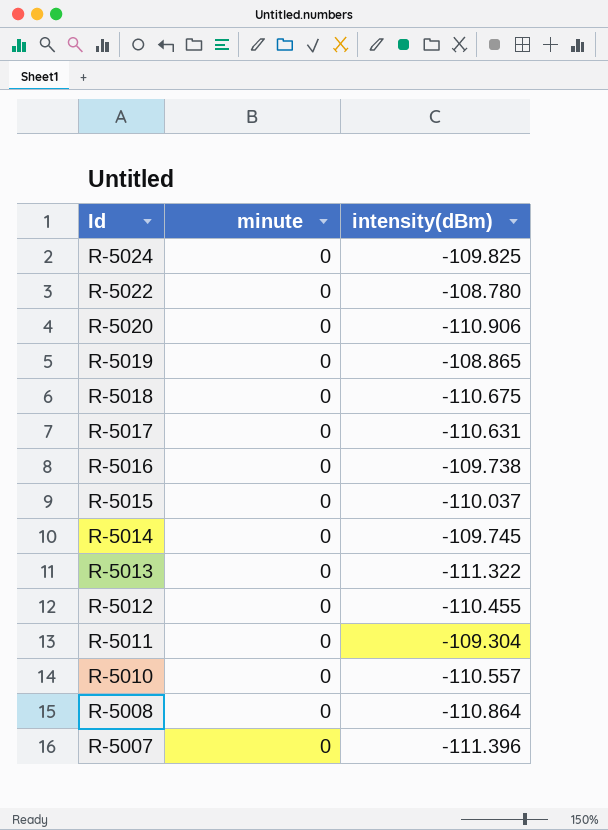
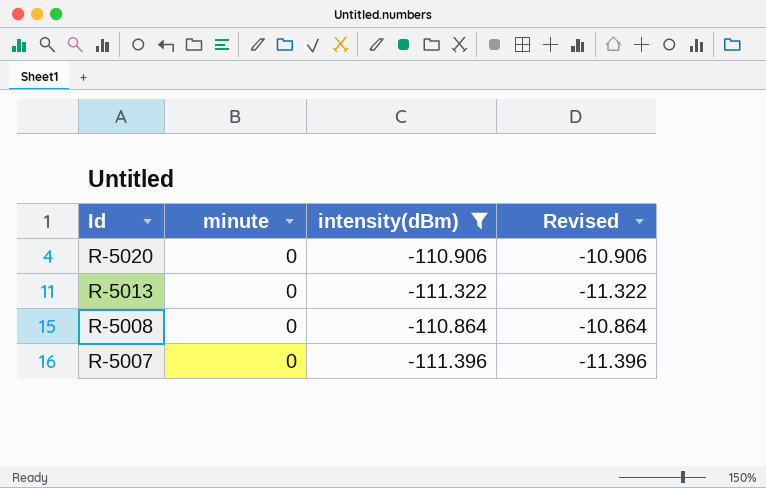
filter: none -> intensity(dBm) <= -110.864
column Revised | formula: none -> [intensity(dBm)] + 100

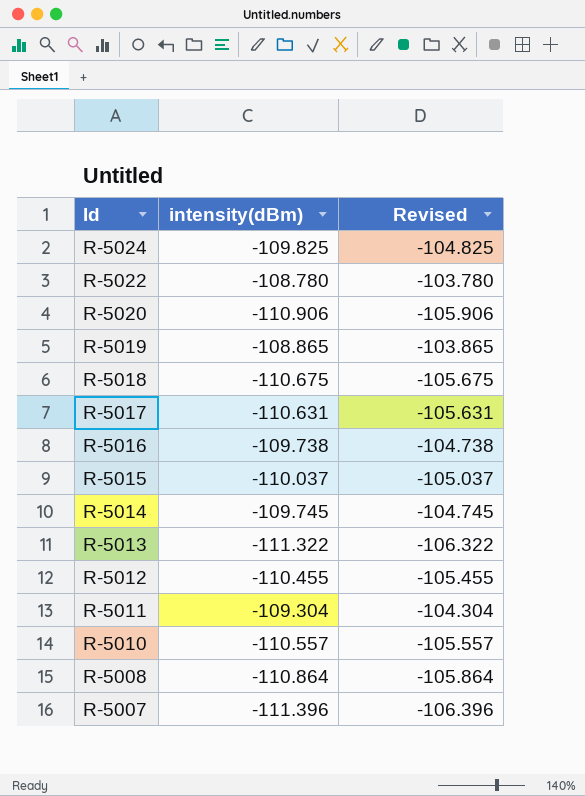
filter: intensity(dBm) <= -110.864 -> none
column minute | position: 2 -> none
column Revised | formula: [intensity(dBm)] + 100 -> [intensity(dBm)] + 5

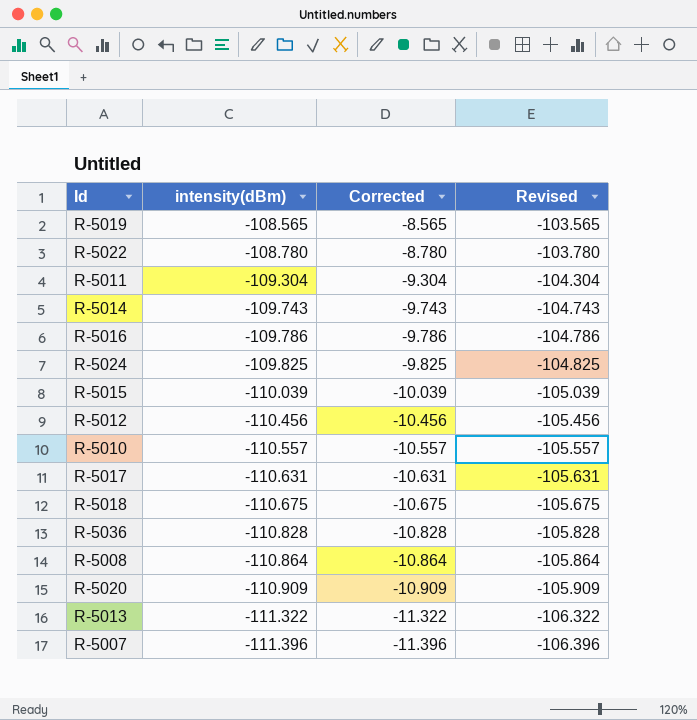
row order: Id descending -> intensity(dBm) descending
column Corrected | formula: none -> [intensity(dBm)] + 100
R-5019 | intensity(dBm): -108.865 -> -108.565
R-5019 | Revised: -103.865 -> -103.565
R-5014 | intensity(dBm): -109.745 -> -109.743
R-5014 | Revised: -104.745 -> -104.743
R-5016 | intensity(dBm): -109.738 -> -109.786
R-5016 | Revised: -104.738 -> -104.786
R-5015 | intensity(dBm): -110.037 -> -110.039
R-5015 | Revised: -105.037 -> -105.039
R-5012 | intensity(dBm): -110.455 -> -110.456
R-5012 | Revised: -105.455 -> -105.456
row R-5036: none -> -110.828 | -10.828 | -105.828
R-5020 | intensity(dBm): -110.906 -> -110.909
R-5020 | Revised: -105.906 -> -105.909

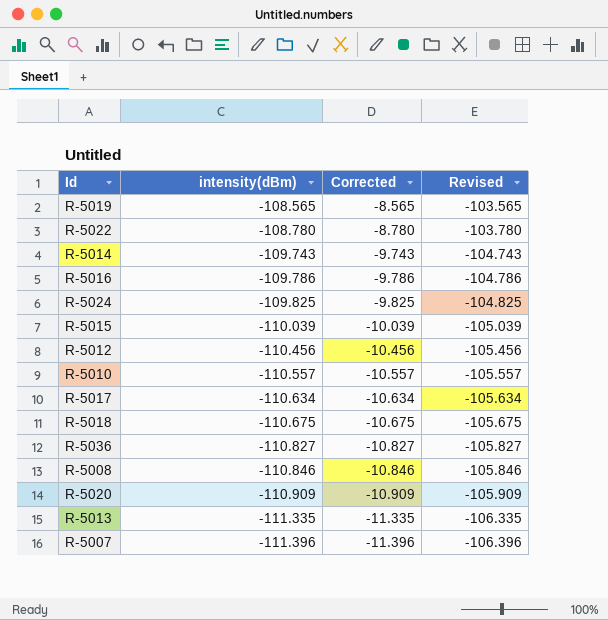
row R-5011: -109.304 | -9.304 | -104.304 -> none
R-5017 | intensity(dBm): -110.631 -> -110.634
R-5017 | Corrected: -10.631 -> -10.634
R-5017 | Revised: -105.631 -> -105.634
R-5036 | intensity(dBm): -110.828 -> -110.827
R-5036 | Corrected: -10.828 -> -10.827
R-5036 | Revised: -105.828 -> -105.827
R-5008 | intensity(dBm): -110.864 -> -110.846
R-5008 | Corrected: -10.864 -> -10.846
R-5008 | Revised: -105.864 -> -105.846
R-5013 | intensity(dBm): -111.322 -> -111.335
R-5013 | Corrected: -11.322 -> -11.335
R-5013 | Revised: -106.322 -> -106.335

